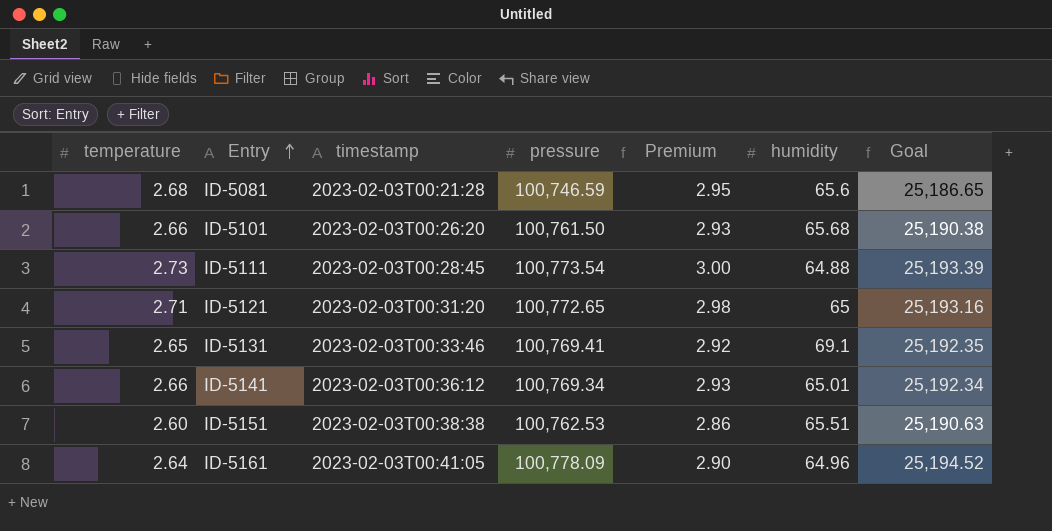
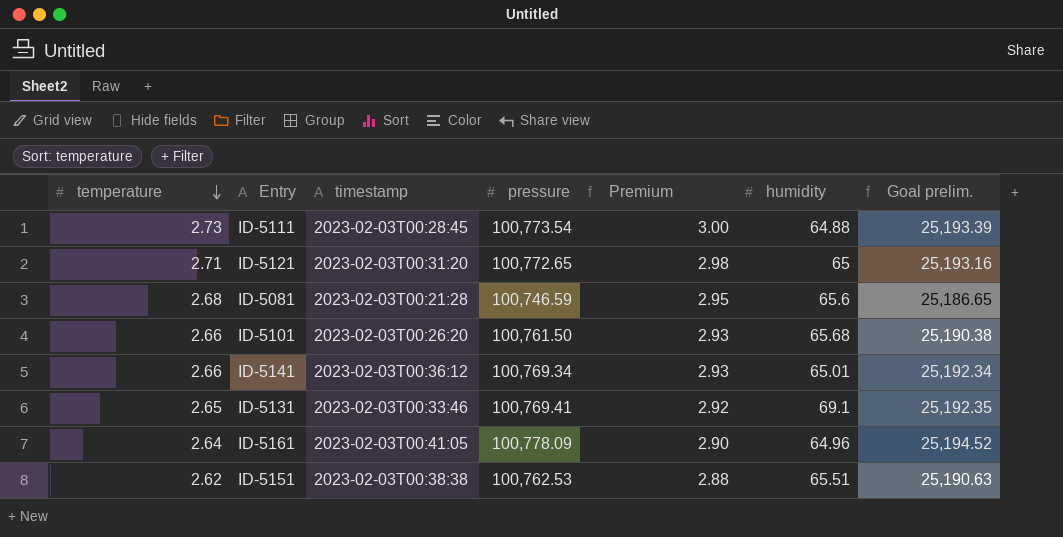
row order: Entry ascending -> temperature descending
column name: Goal -> Goal prelim.
ID-5151 | temperature: 2.60 -> 2.62
ID-5151 | Premium: 2.86 -> 2.88

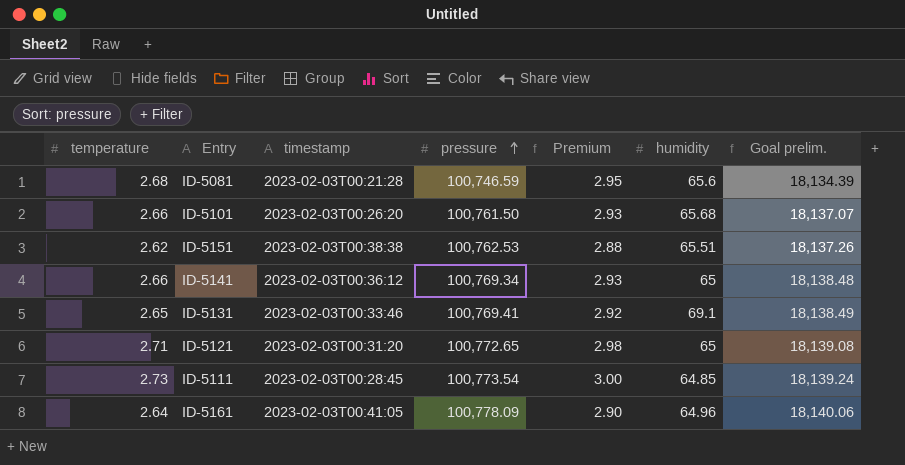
row order: temperature descending -> pressure ascending
column Goal prelim. | formula: [pressure] * 0.25 -> [pressure] * 0.18
ID-5141 | humidity: 65.01 -> 65
ID-5111 | humidity: 64.88 -> 64.85

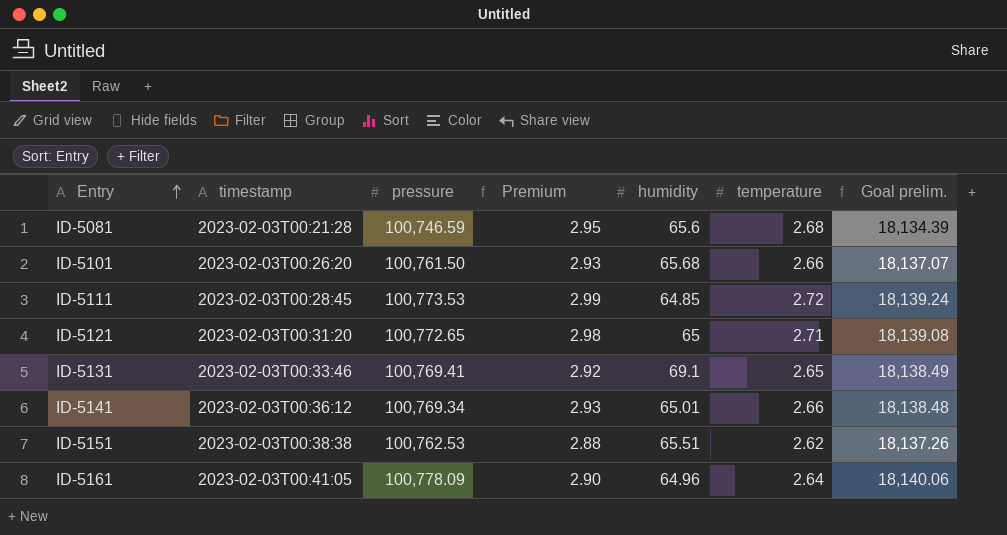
row order: pressure ascending -> Entry ascending
column temperature | position: 1 -> 6
ID-5111 | pressure: 100,773.54 -> 100,773.53
ID-5111 | Premium: 3.00 -> 2.99
ID-5111 | temperature: 2.73 -> 2.72
ID-5141 | humidity: 65 -> 65.01

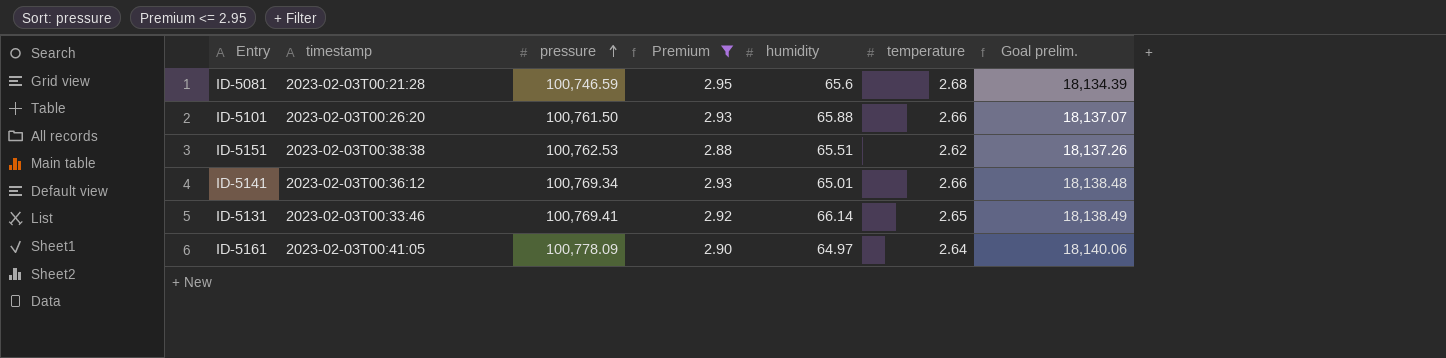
filter: none -> Premium <= 2.95
row order: Entry ascending -> pressure ascending
ID-5101 | humidity: 65.68 -> 65.88
ID-5131 | humidity: 69.1 -> 66.14
ID-5161 | humidity: 64.96 -> 64.97

